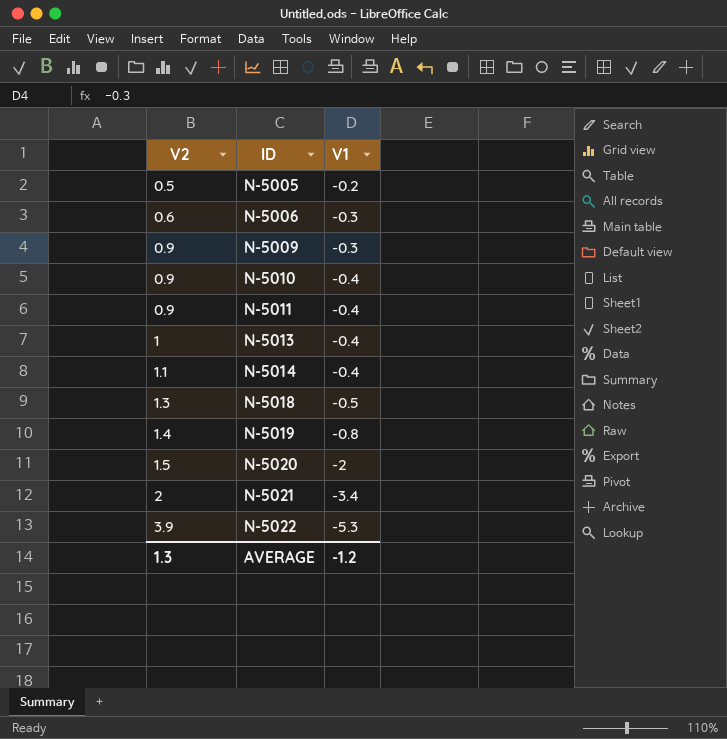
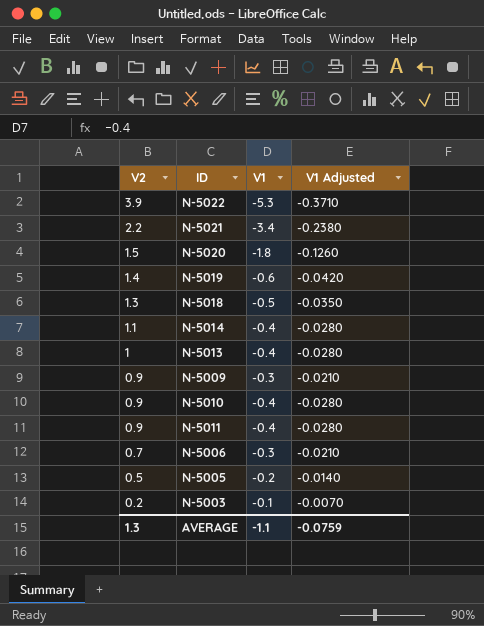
row order: V2 ascending -> V2 descending
column V1 Adjusted | formula: none -> [V1] * 0.07
N-5021 | V2: 2 -> 2.2
N-5020 | V1: -2 -> -1.8
N-5019 | V1: -0.8 -> -0.6
N-5006 | V2: 0.6 -> 0.7
row N-5003: none -> 0.2 | -0.1 | -0.0070
AVERAGE | V1: -1.2 -> -1.1

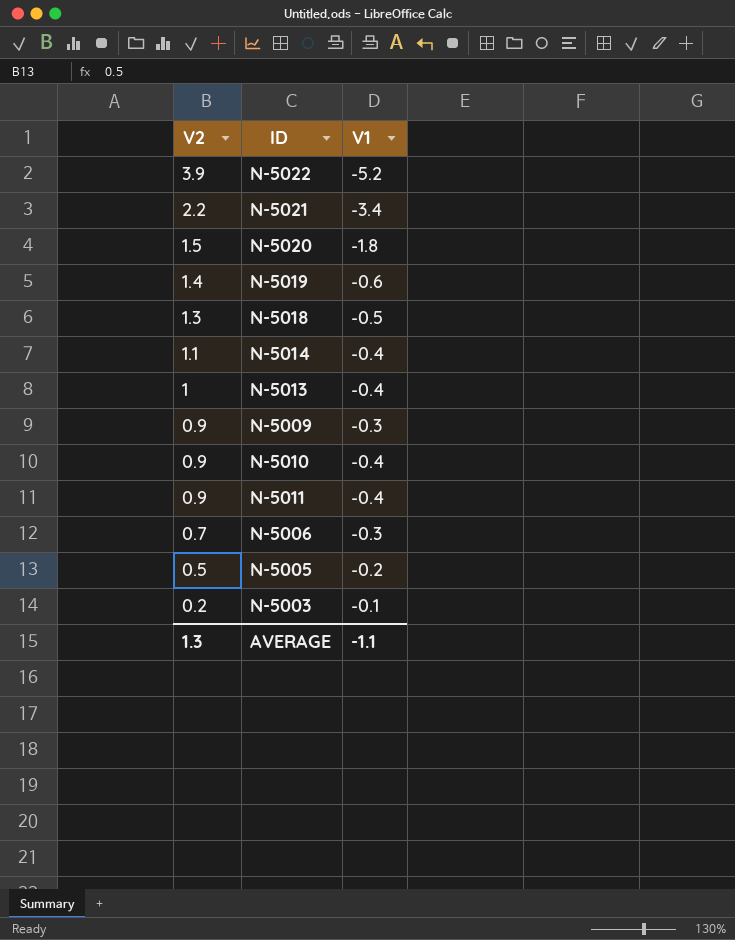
column V1 Adjusted | formula: [V1] * 0.07 -> none
N-5022 | V1: -5.3 -> -5.2

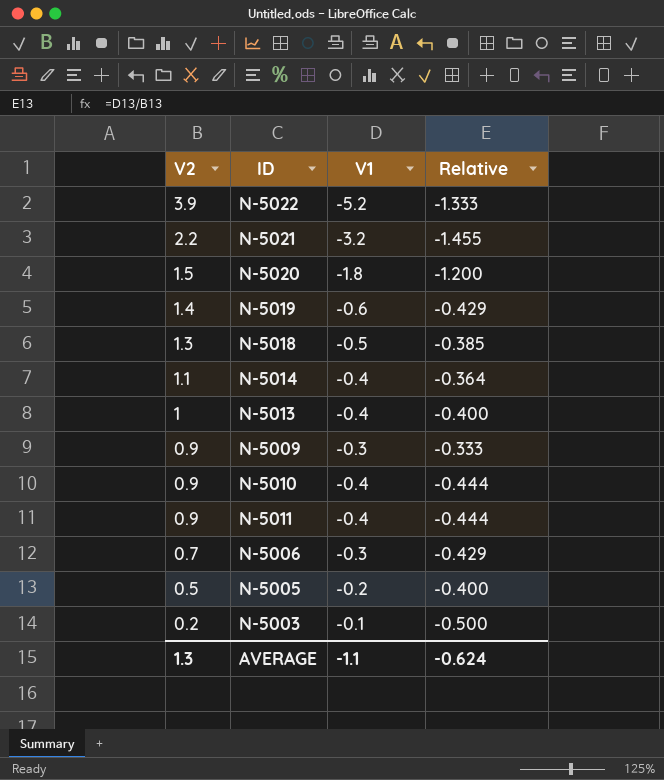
column Relative | formula: none -> [V1] / [V2]
N-5021 | V1: -3.4 -> -3.2

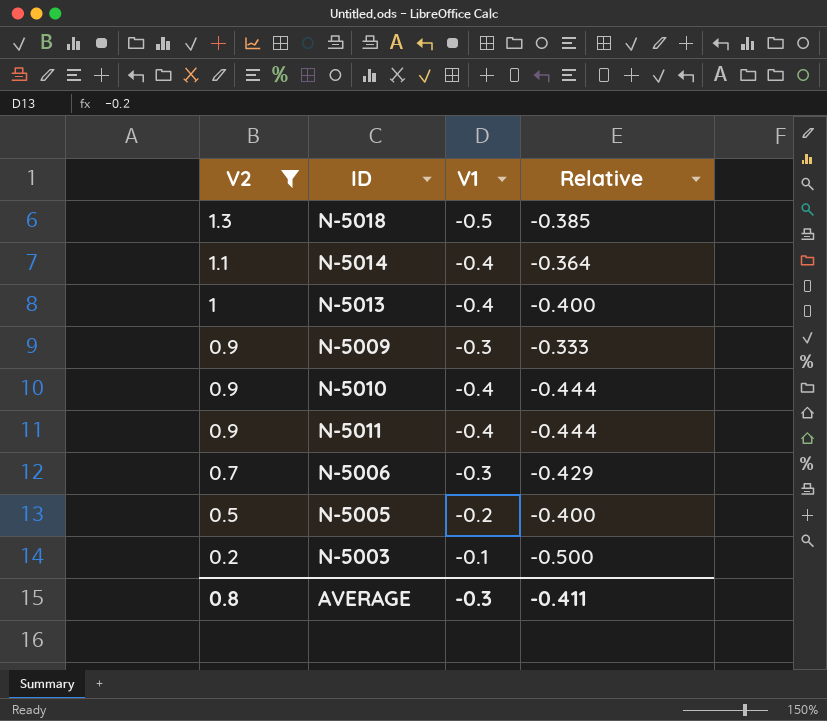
filter: none -> V2 <= 1.3
AVERAGE | V2: 1.3 -> 0.8
AVERAGE | V1: -1.1 -> -0.3
AVERAGE | Relative: -0.624 -> -0.411

